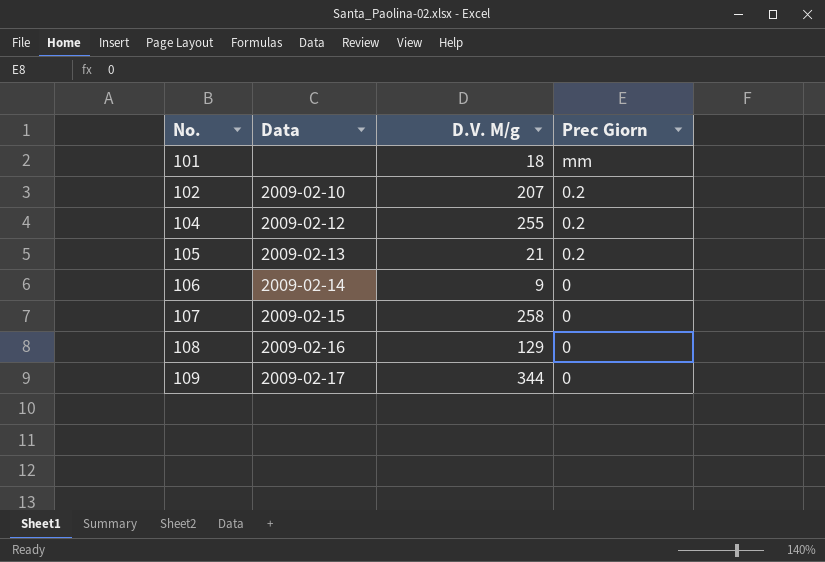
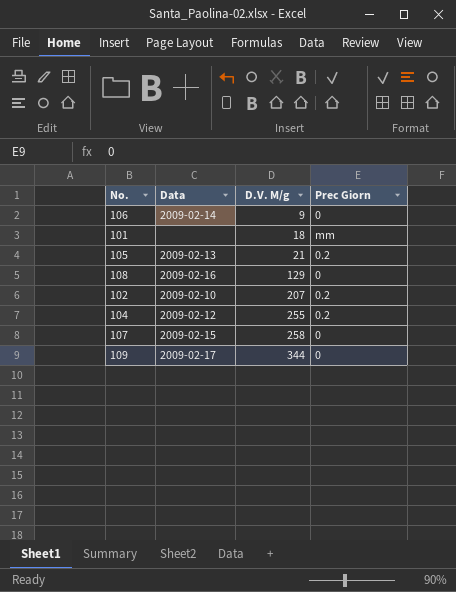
row order: No. ascending -> D.V. M/g ascending

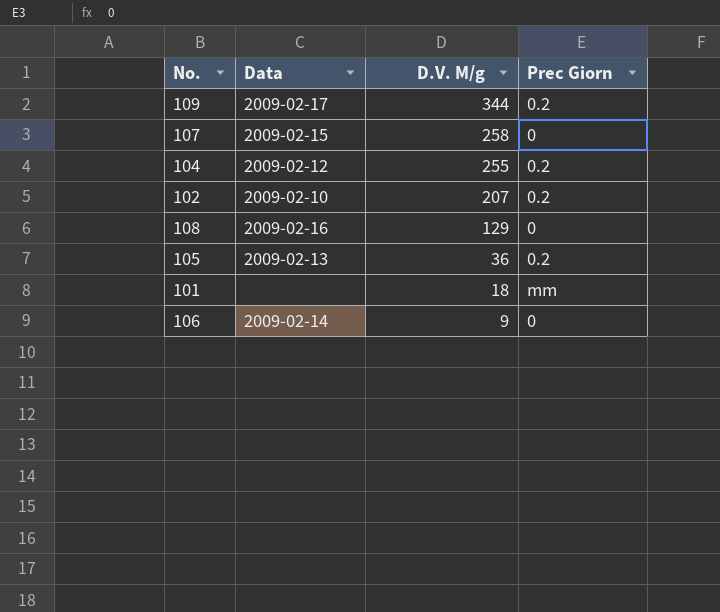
row order: D.V. M/g ascending -> D.V. M/g descending
109 | Prec Giorn: 0 -> 0.2
105 | D.V. M/g: 21 -> 36

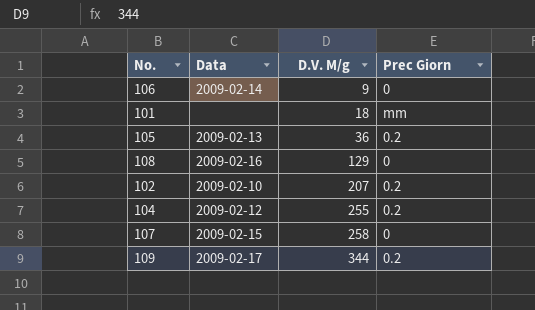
row order: D.V. M/g descending -> D.V. M/g ascending

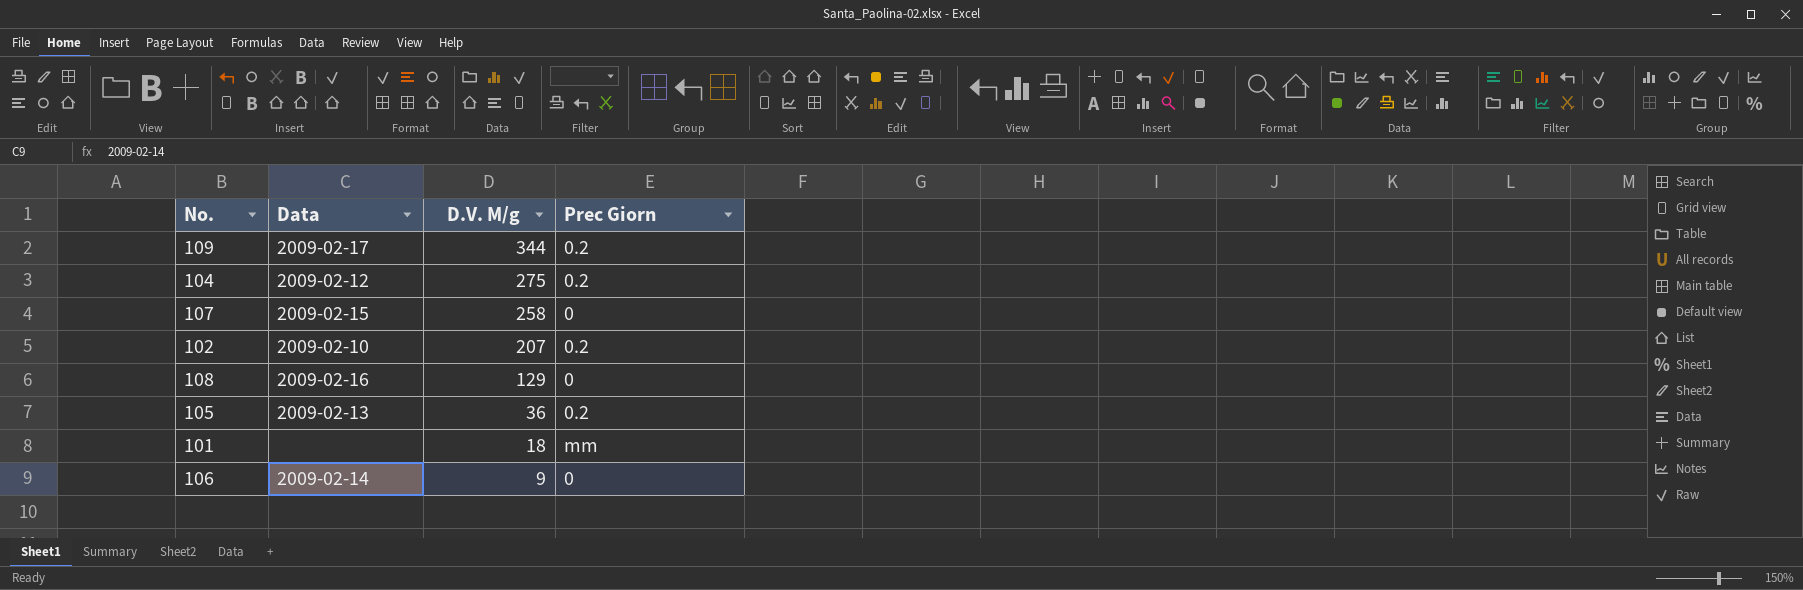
row order: D.V. M/g ascending -> D.V. M/g descending
104 | D.V. M/g: 255 -> 275

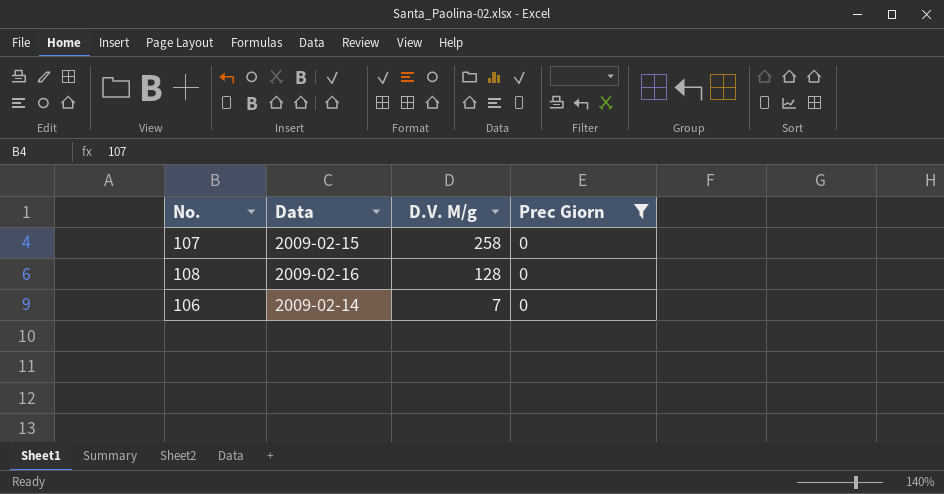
filter: none -> Prec Giorn = 0
108 | D.V. M/g: 129 -> 128
106 | D.V. M/g: 9 -> 7

